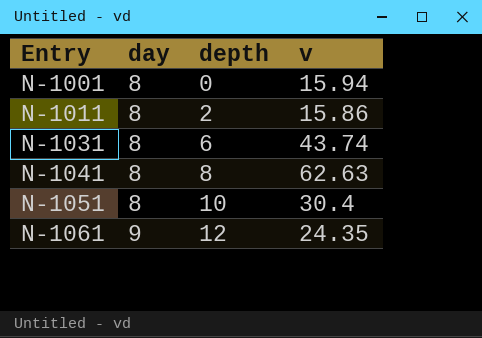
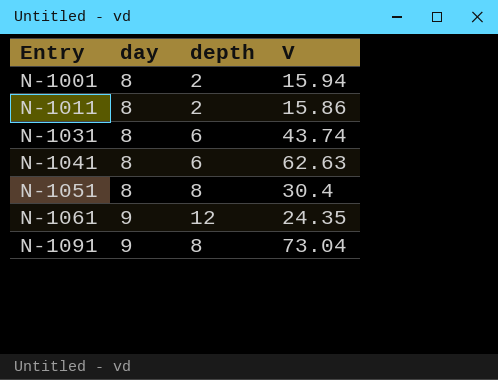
column name: v -> V
N-1001 | depth: 0 -> 2
N-1041 | depth: 8 -> 6
N-1051 | depth: 10 -> 8
row N-1091: none -> 9 | 8 | 73.04

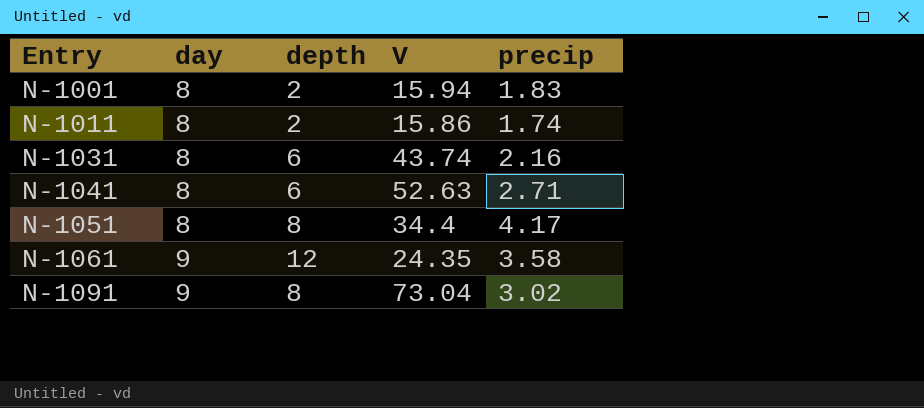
column precip | position: none -> 5
N-1041 | V: 62.63 -> 52.63
N-1051 | V: 30.4 -> 34.4

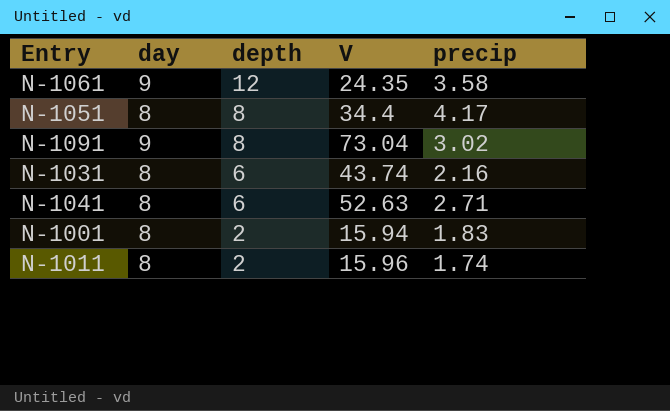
row order: Entry ascending -> depth descending
N-1011 | V: 15.86 -> 15.96

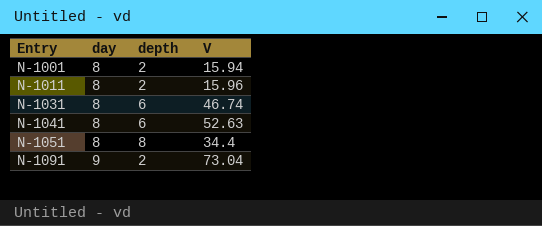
row order: depth descending -> Entry ascending
column precip | position: 5 -> none
row N-1061: 9 | 12 | 24.35 | 3.58 -> none
N-1031 | V: 43.74 -> 46.74
N-1091 | depth: 8 -> 2

